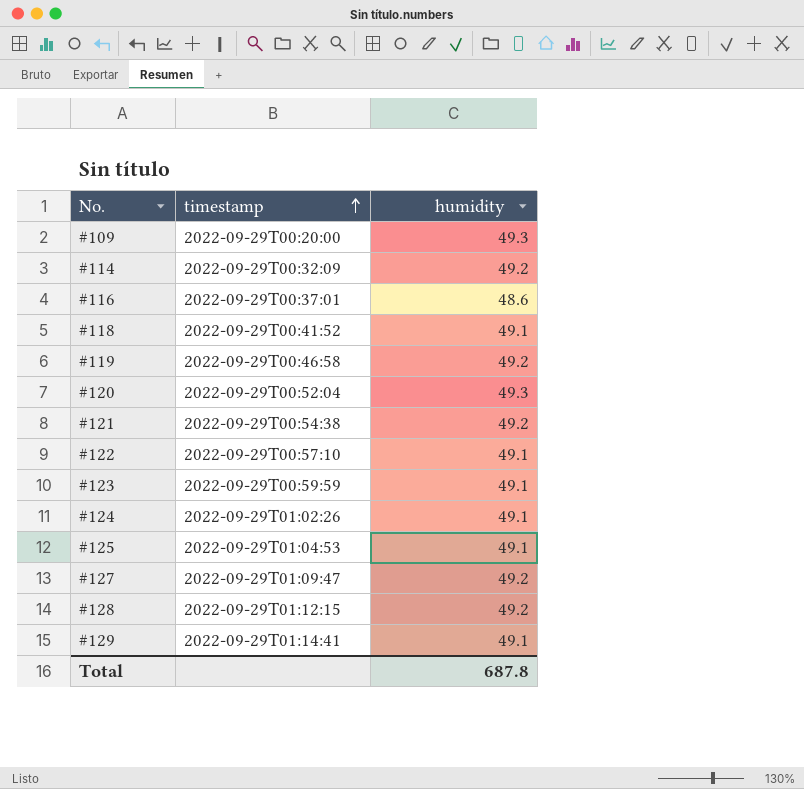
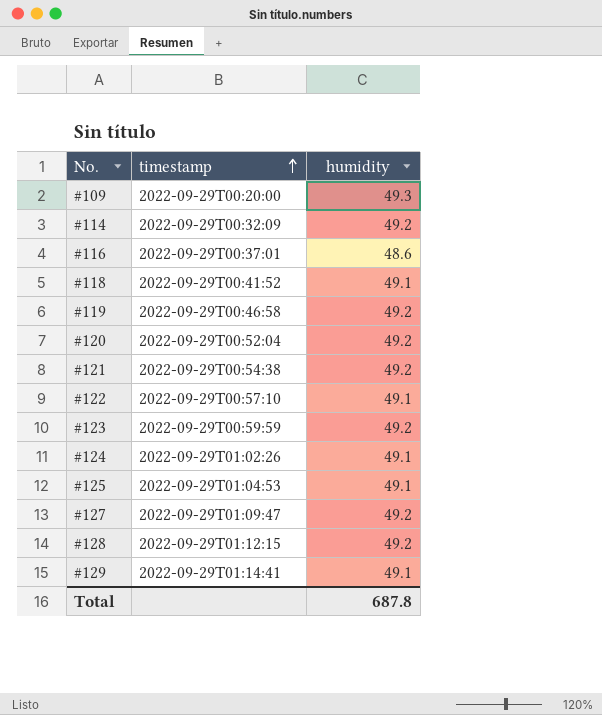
#120 | humidity: 49.3 -> 49.2
#123 | humidity: 49.1 -> 49.2

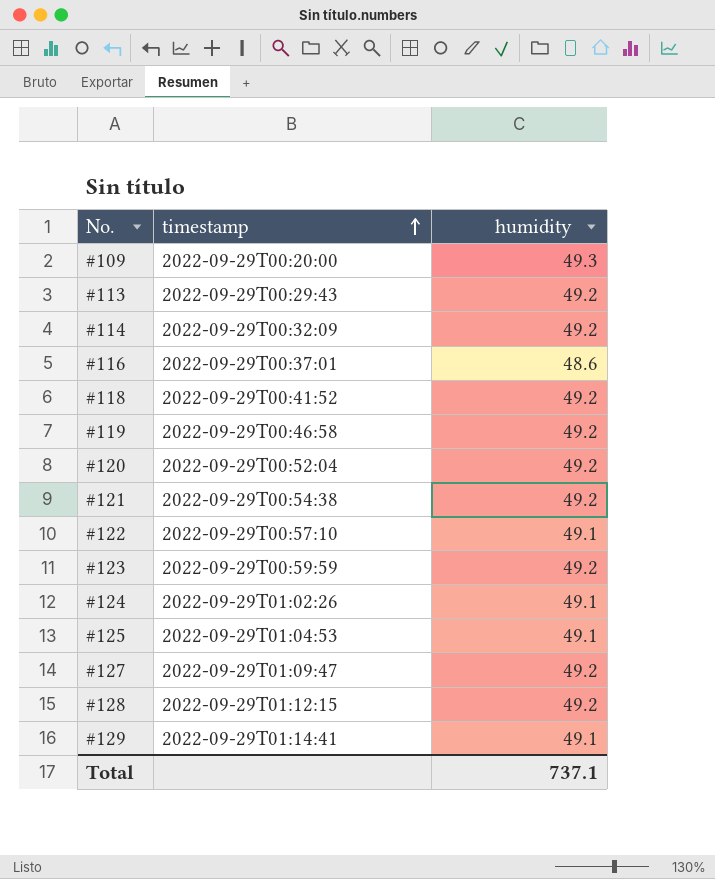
row #113: none -> 2022-09-29T00:29:43 | 49.2
#118 | humidity: 49.1 -> 49.2
Total | humidity: 687.8 -> 737.1

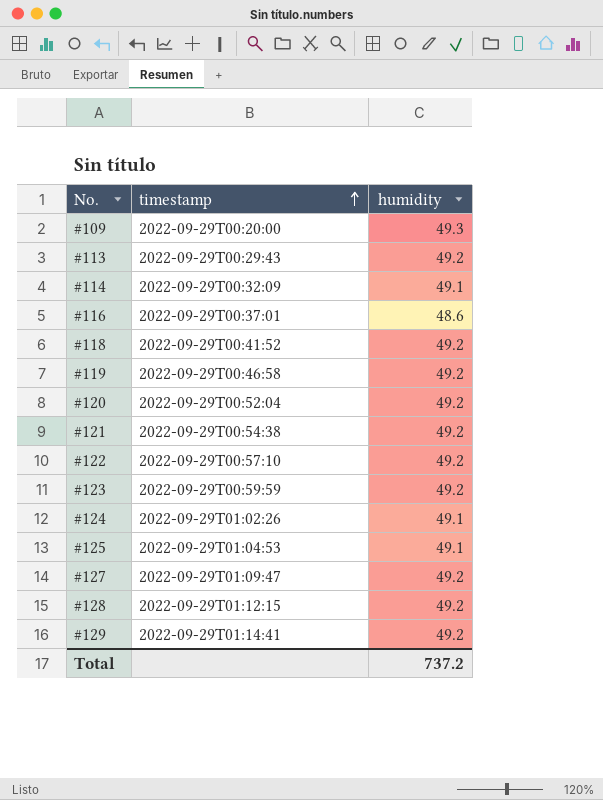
#114 | humidity: 49.2 -> 49.1
#122 | humidity: 49.1 -> 49.2
#129 | humidity: 49.1 -> 49.2
Total | humidity: 737.1 -> 737.2

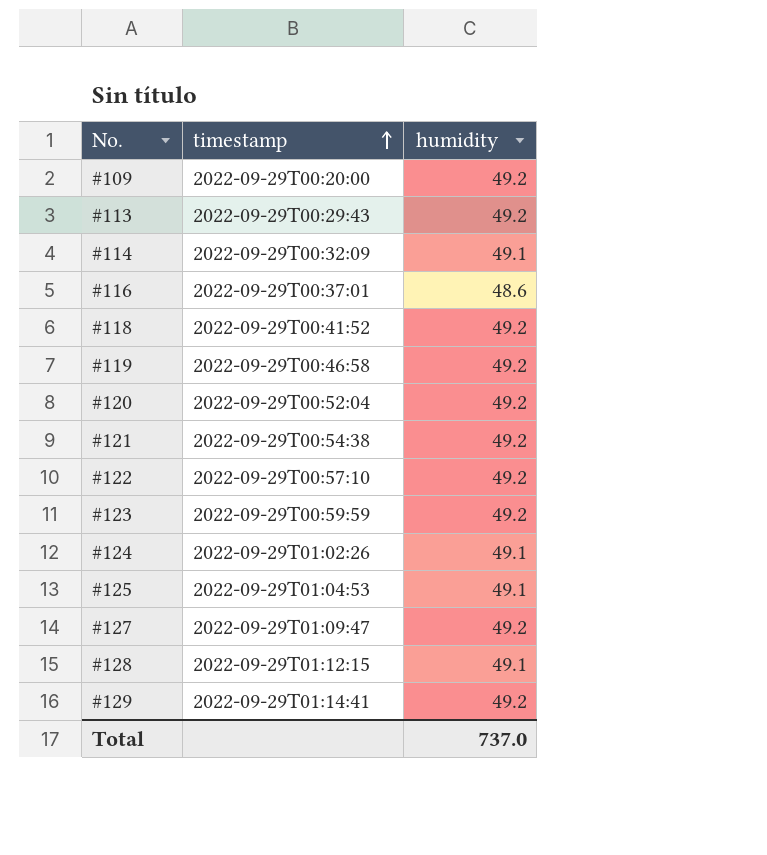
#109 | humidity: 49.3 -> 49.2
#128 | humidity: 49.2 -> 49.1
Total | humidity: 737.2 -> 737.0

